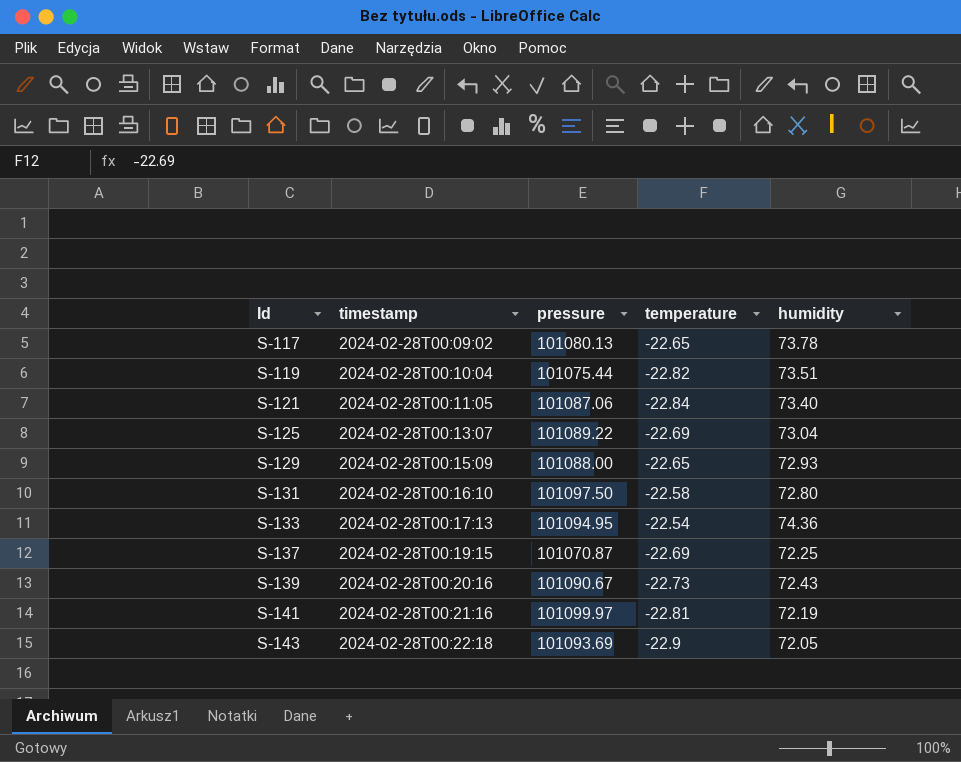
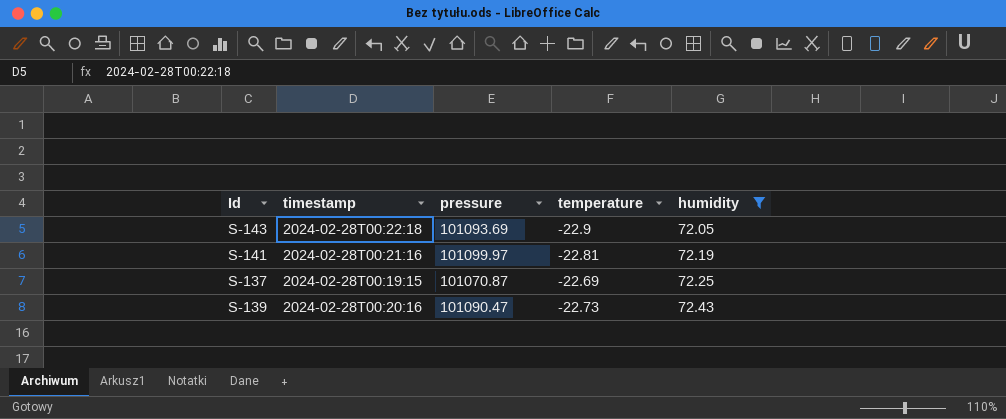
filter: none -> humidity <= 72.43
row order: Id ascending -> humidity ascending
S-139 | pressure: 101090.67 -> 101090.47

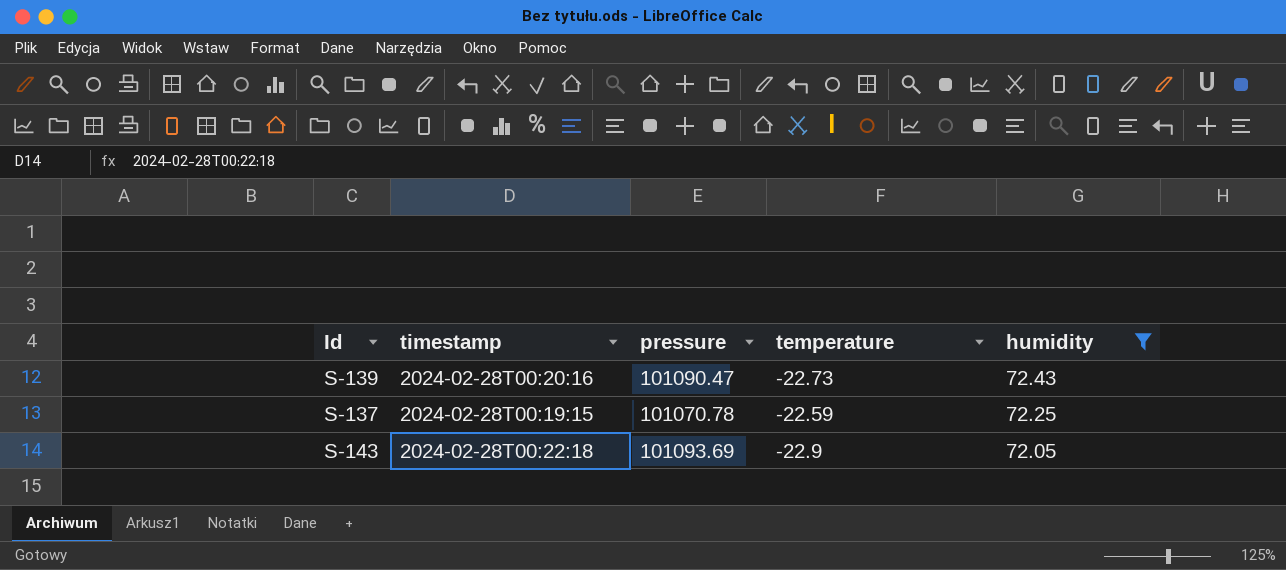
row order: humidity ascending -> humidity descending
row S-141: 2024-02-28T00:21:16 | 101099.97 | -22.81 | 72.19 -> none
S-137 | pressure: 101070.87 -> 101070.78
S-137 | temperature: -22.69 -> -22.59

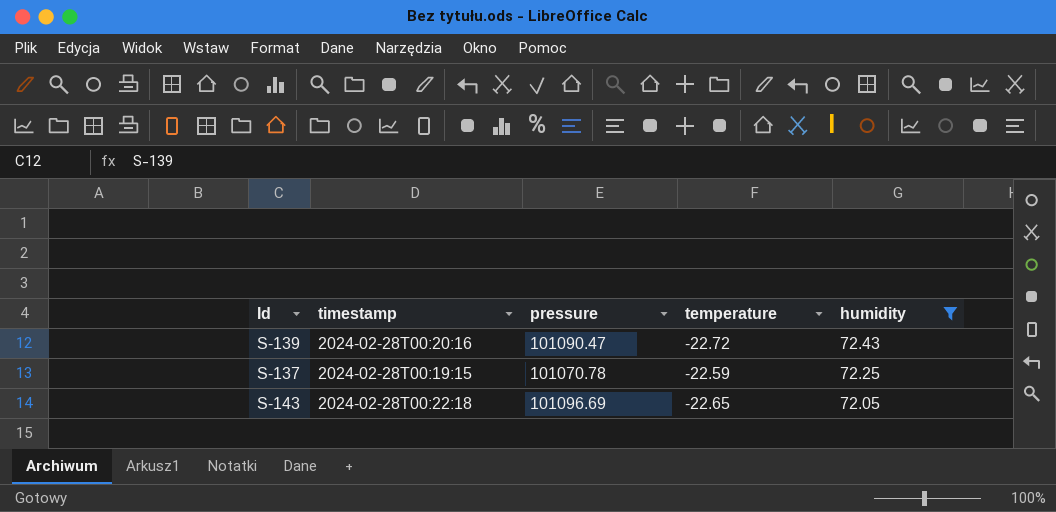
S-139 | temperature: -22.73 -> -22.72
S-143 | pressure: 101093.69 -> 101096.69
S-143 | temperature: -22.9 -> -22.65

